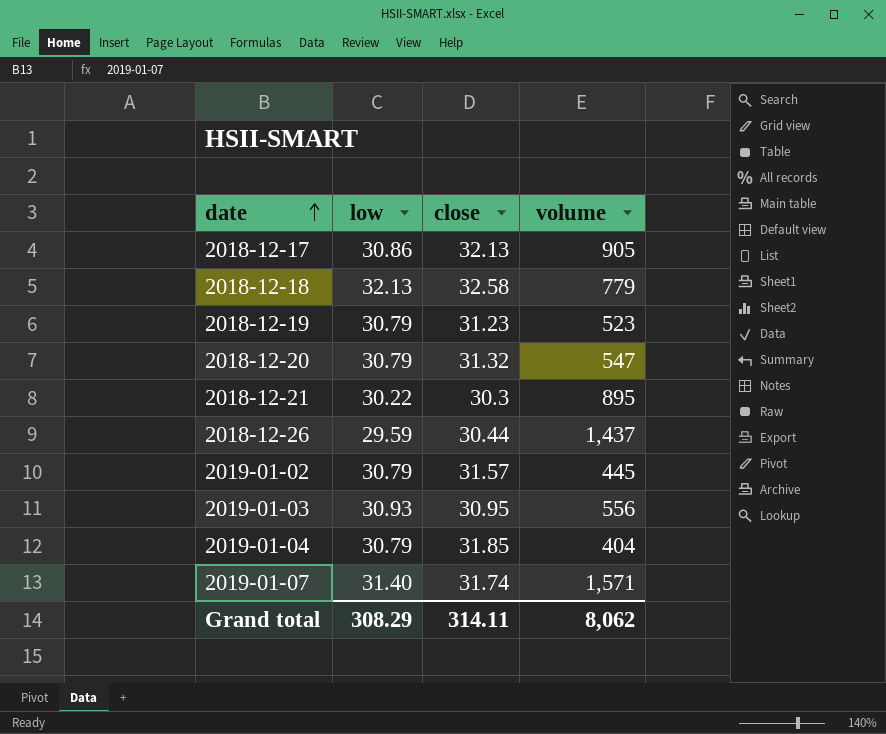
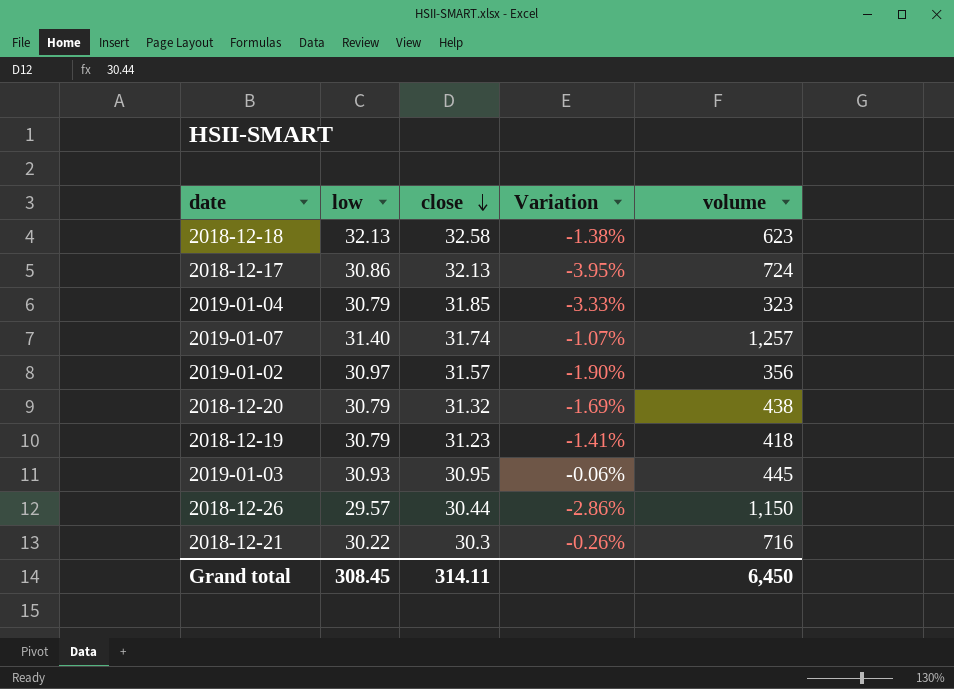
row order: date ascending -> close descending
column Variation | formula: none -> ([low] - [close]) / [close]
2018-12-18 | volume: 779 -> 623
2018-12-17 | volume: 905 -> 724
2019-01-04 | volume: 404 -> 323
2019-01-07 | volume: 1,571 -> 1,257
2019-01-02 | low: 30.79 -> 30.97
2019-01-02 | volume: 445 -> 356
2018-12-20 | volume: 547 -> 438
2018-12-19 | volume: 523 -> 418
2019-01-03 | volume: 556 -> 445
2018-12-26 | low: 29.59 -> 29.57
2018-12-26 | volume: 1,437 -> 1,150
2018-12-21 | volume: 895 -> 716
Grand total | low: 308.29 -> 308.45
Grand total | volume: 8,062 -> 6,450

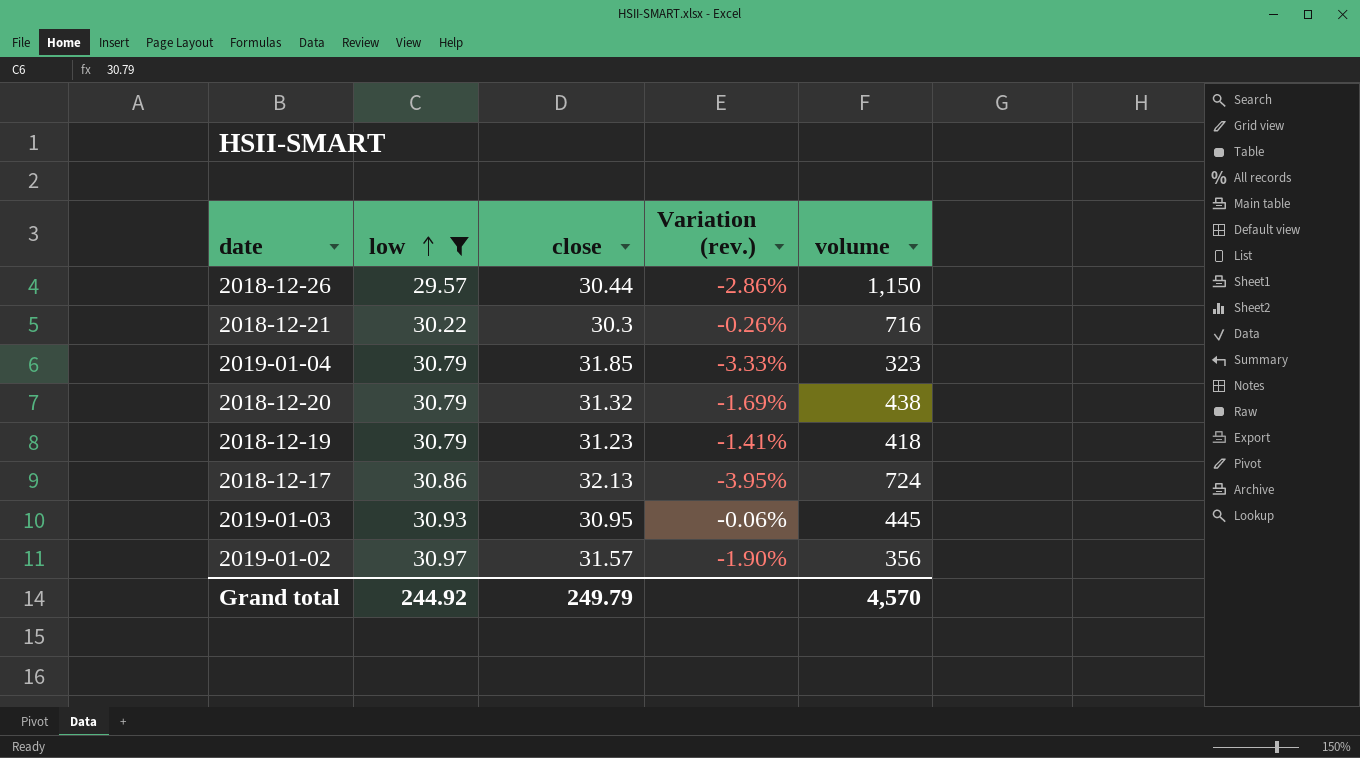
filter: none -> low <= 30.97
row order: close descending -> low ascending
column name: Variation -> Variation (rev.)
Grand total | low: 308.45 -> 244.92
Grand total | close: 314.11 -> 249.79
Grand total | volume: 6,450 -> 4,570

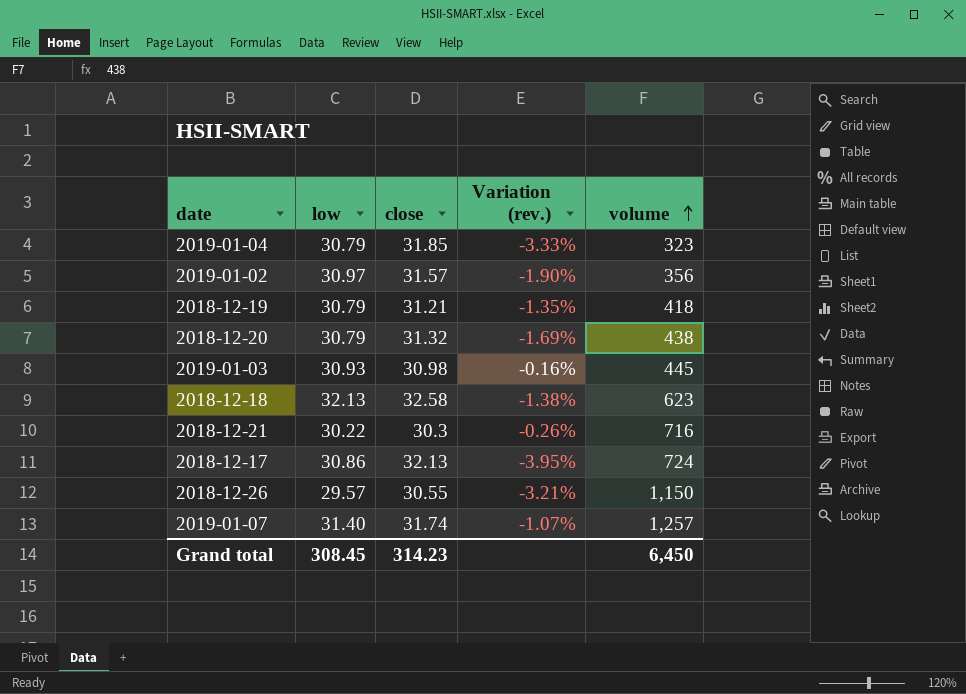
filter: low <= 30.97 -> none
row order: low ascending -> volume ascending
2018-12-19 | close: 31.23 -> 31.21
2018-12-19 | Variation (rev.): -1.41% -> -1.35%
2019-01-03 | close: 30.95 -> 30.98
2019-01-03 | Variation (rev.): -0.06% -> -0.16%
2018-12-26 | close: 30.44 -> 30.55
2018-12-26 | Variation (rev.): -2.86% -> -3.21%
Grand total | low: 244.92 -> 308.45
Grand total | close: 249.79 -> 314.23
Grand total | volume: 4,570 -> 6,450

